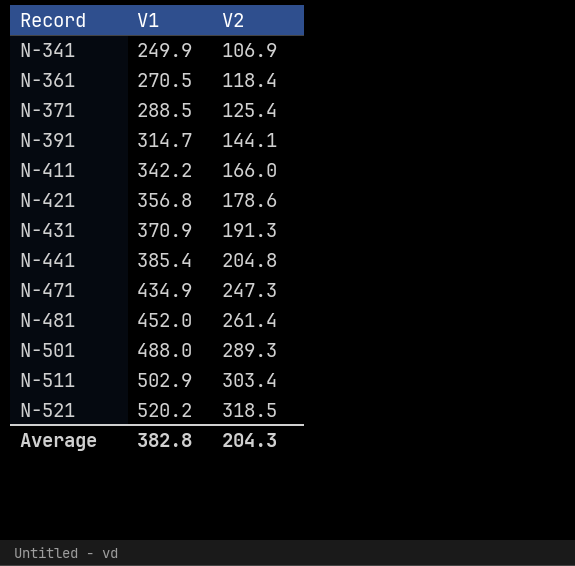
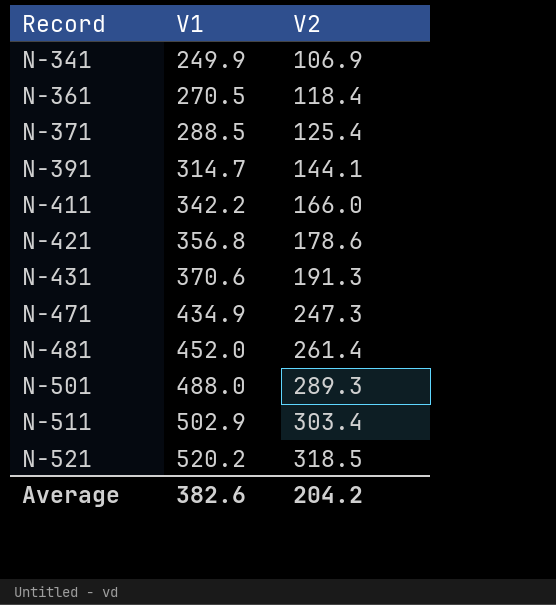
row N-441: 385.4 | 204.8 -> none
N-431 | V1: 370.9 -> 370.6
Average | V1: 382.8 -> 382.6
Average | V2: 204.3 -> 204.2

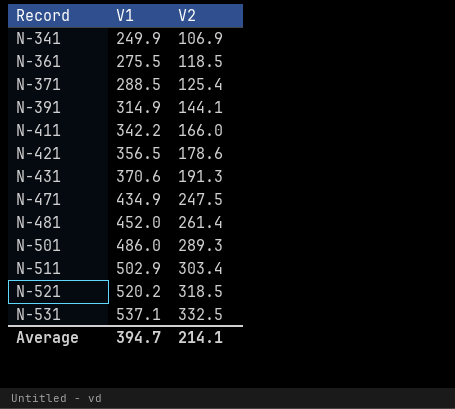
N-361 | V1: 270.5 -> 275.5
N-361 | V2: 118.4 -> 118.5
N-391 | V1: 314.7 -> 314.9
N-421 | V1: 356.8 -> 356.5
N-471 | V2: 247.3 -> 247.5
N-501 | V1: 488.0 -> 486.0
row N-531: none -> 537.1 | 332.5
Average | V1: 382.6 -> 394.7
Average | V2: 204.2 -> 214.1

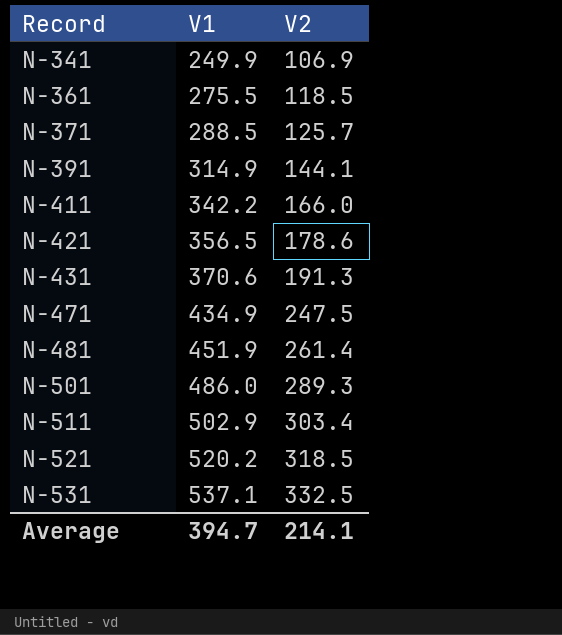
N-371 | V2: 125.4 -> 125.7
N-481 | V1: 452.0 -> 451.9

